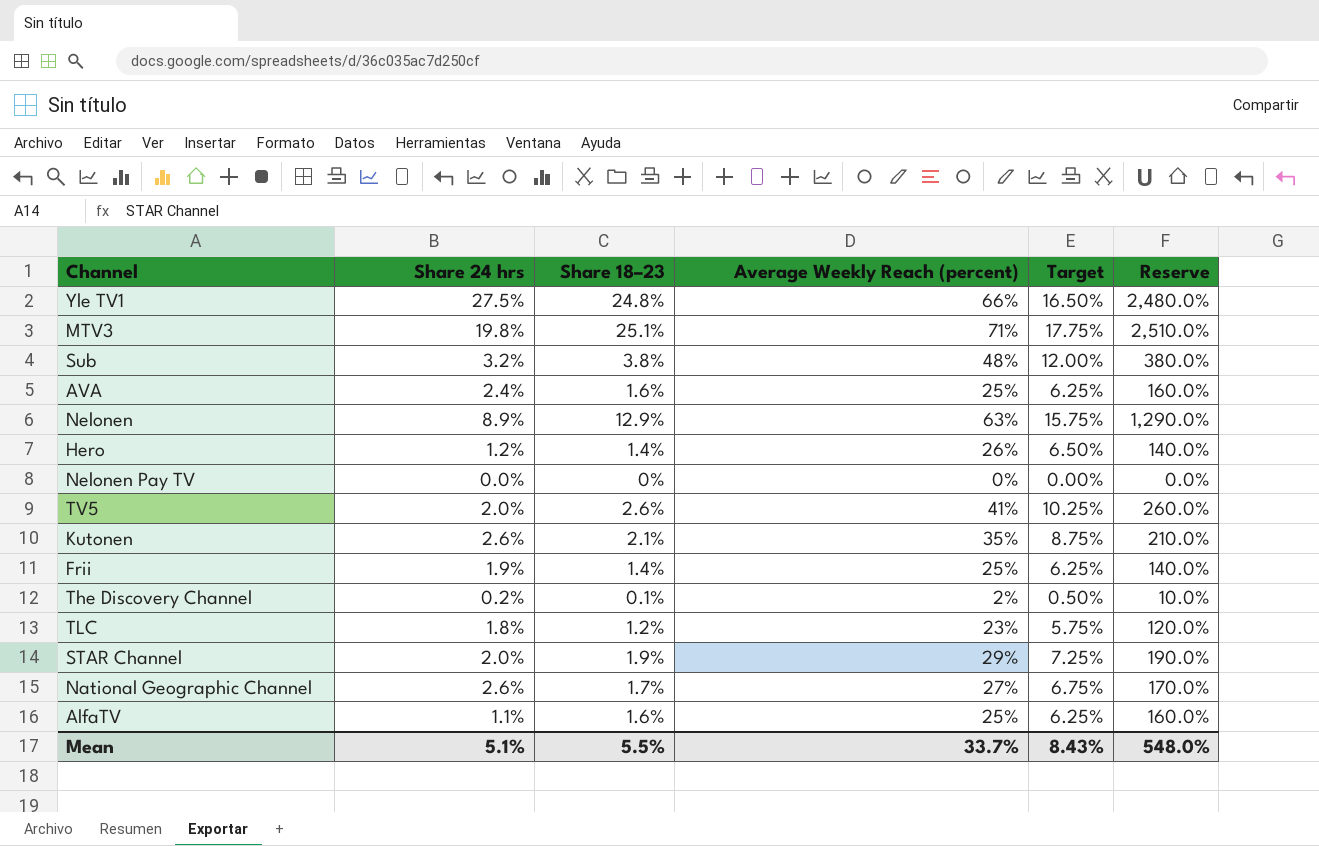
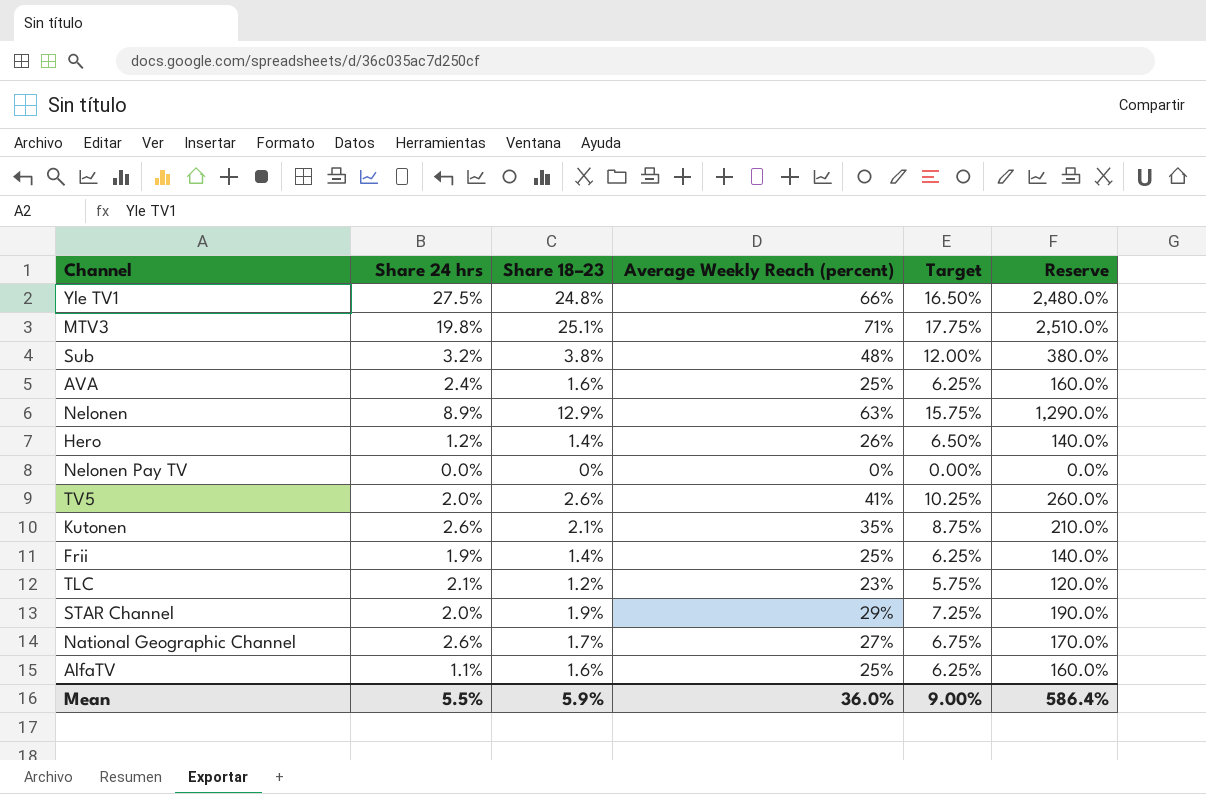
row The Discovery Channel: 0.2% | 0.1% | 2% | 0.50% | 10.0% -> none
TLC | Share 24 hrs: 1.8% -> 2.1%
Mean | Share 24 hrs: 5.1% -> 5.5%
Mean | Share 18–23: 5.5% -> 5.9%
Mean | Average Weekly Reach (percent): 33.7% -> 36.0%
Mean | Target: 8.43% -> 9.00%
Mean | Reserve: 548.0% -> 586.4%

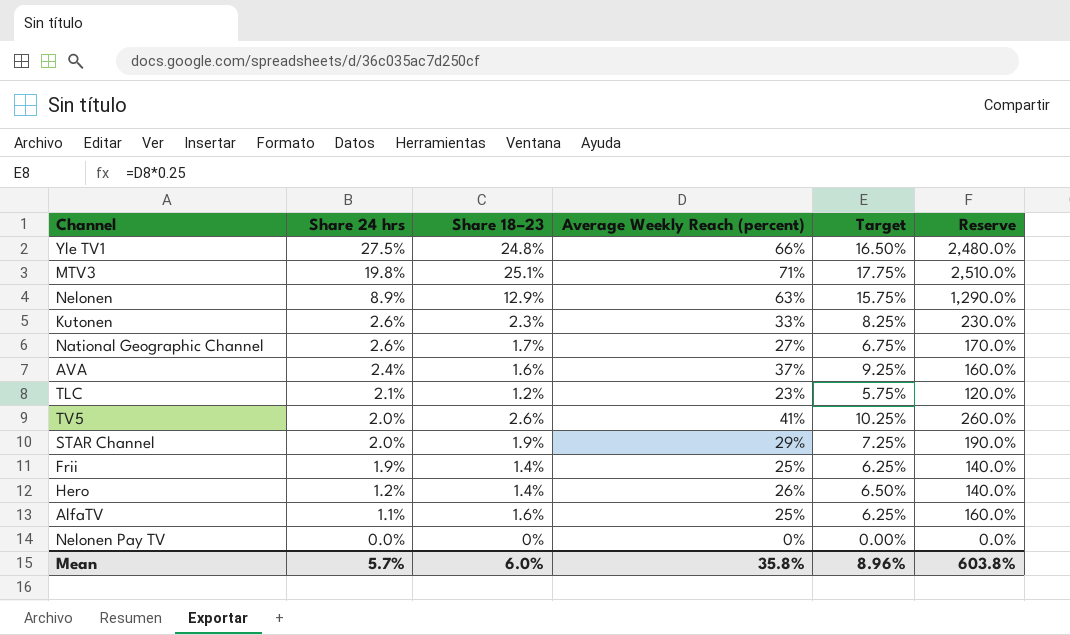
row order: none -> Share 24 hrs descending
row Sub: 3.2% | 3.8% | 48% | 12.00% | 380.0% -> none
Kutonen | Share 18–23: 2.1% -> 2.3%
Kutonen | Average Weekly Reach (percent): 35% -> 33%
Kutonen | Target: 8.75% -> 8.25%
Kutonen | Reserve: 210.0% -> 230.0%
AVA | Average Weekly Reach (percent): 25% -> 37%
AVA | Target: 6.25% -> 9.25%
Mean | Share 24 hrs: 5.5% -> 5.7%
Mean | Share 18–23: 5.9% -> 6.0%
Mean | Average Weekly Reach (percent): 36.0% -> 35.8%
Mean | Target: 9.00% -> 8.96%
Mean | Reserve: 586.4% -> 603.8%

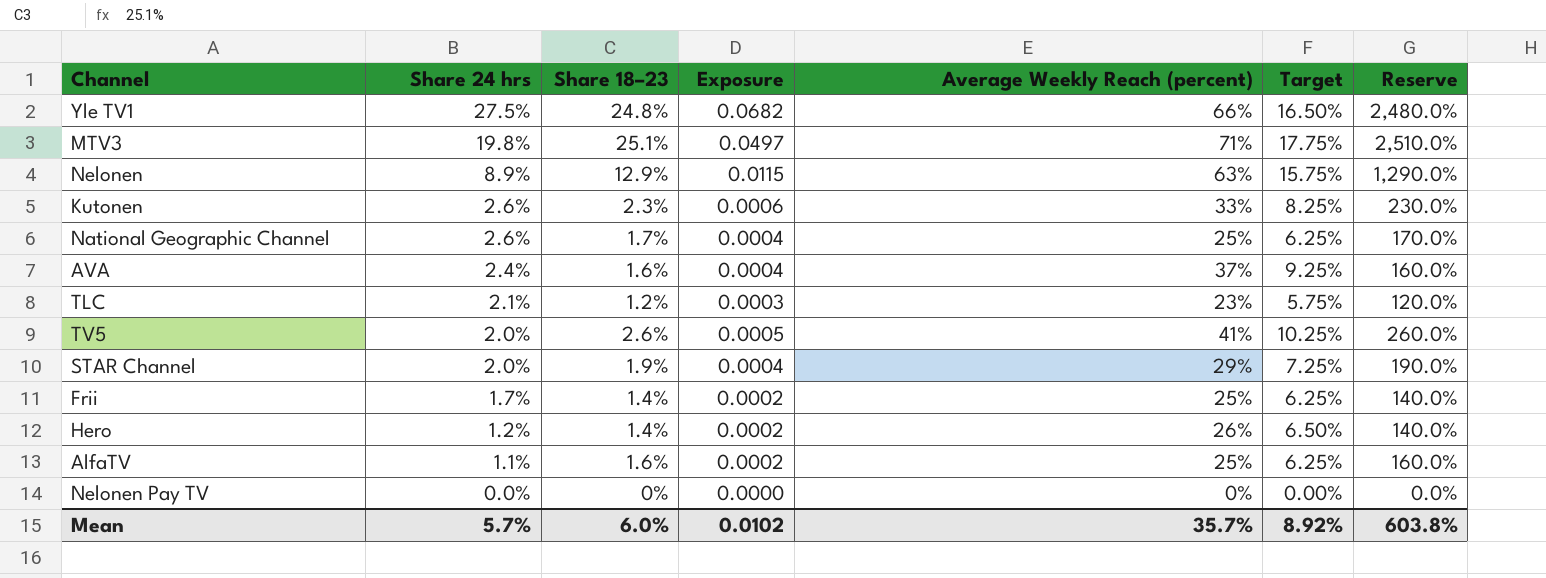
column Exposure | formula: none -> [Share 24 hrs] * [Share 18–23]
National Geographic Channel | Average Weekly Reach (percent): 27% -> 25%
National Geographic Channel | Target: 6.75% -> 6.25%
Frii | Share 24 hrs: 1.9% -> 1.7%
Mean | Average Weekly Reach (percent): 35.8% -> 35.7%
Mean | Target: 8.96% -> 8.92%

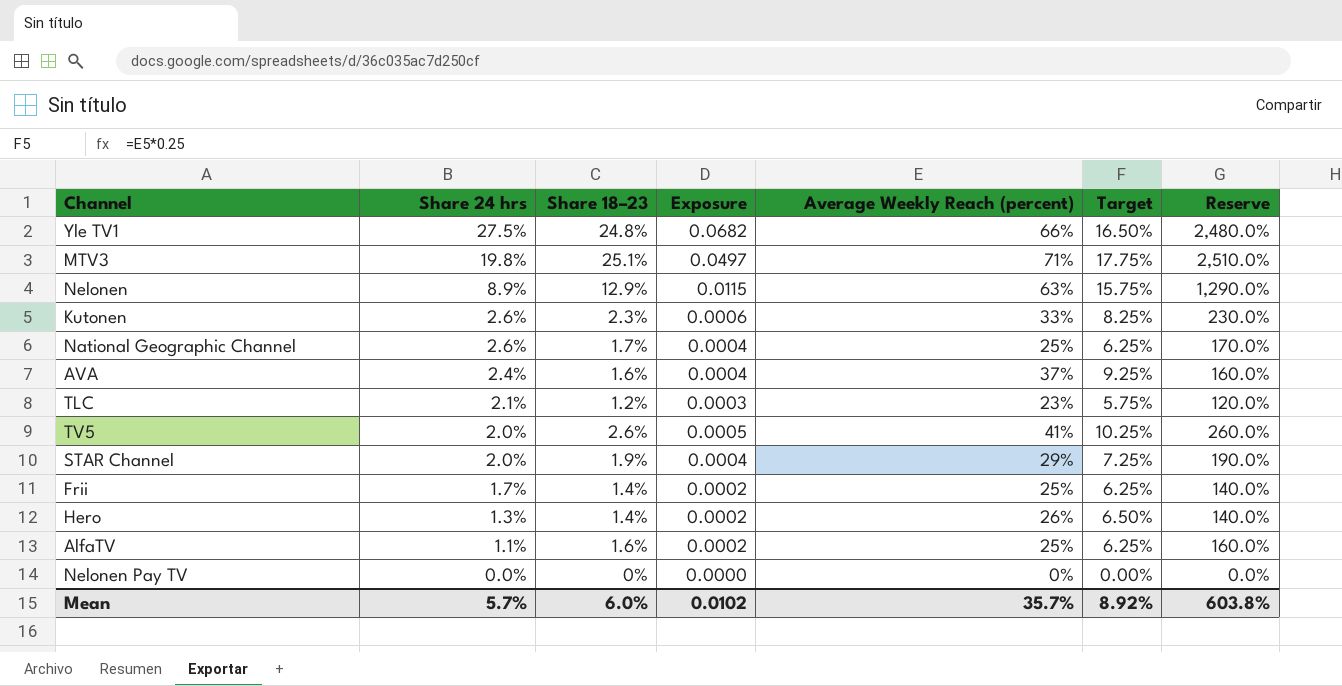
Hero | Share 24 hrs: 1.2% -> 1.3%

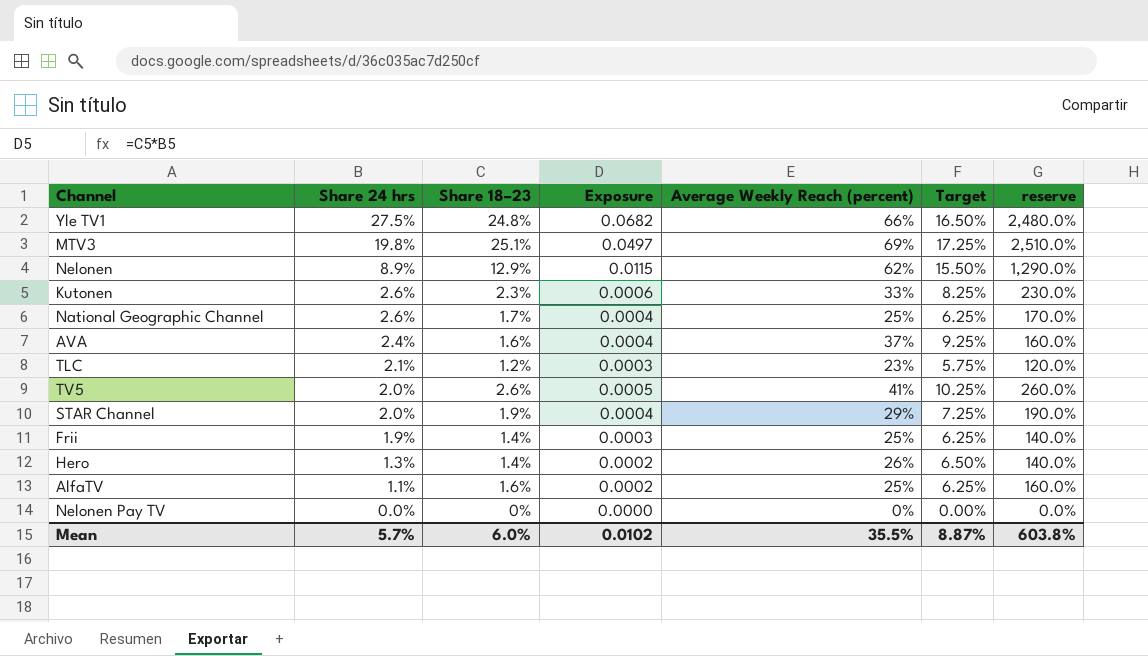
column name: Reserve -> reserve
MTV3 | Average Weekly Reach (percent): 71% -> 69%
MTV3 | Target: 17.75% -> 17.25%
Nelonen | Average Weekly Reach (percent): 63% -> 62%
Nelonen | Target: 15.75% -> 15.50%
Frii | Share 24 hrs: 1.7% -> 1.9%
Frii | Exposure: 0.0002 -> 0.0003
Mean | Average Weekly Reach (percent): 35.7% -> 35.5%
Mean | Target: 8.92% -> 8.87%

